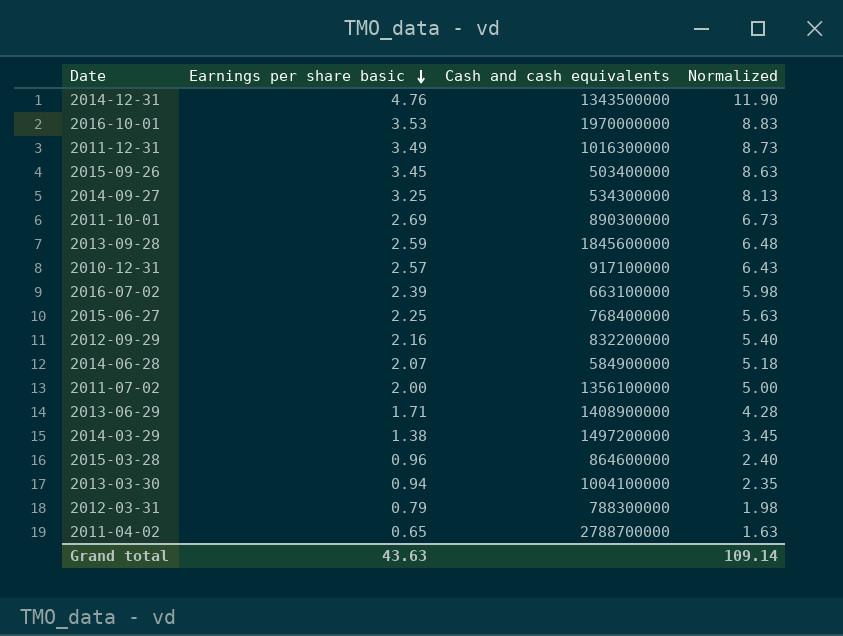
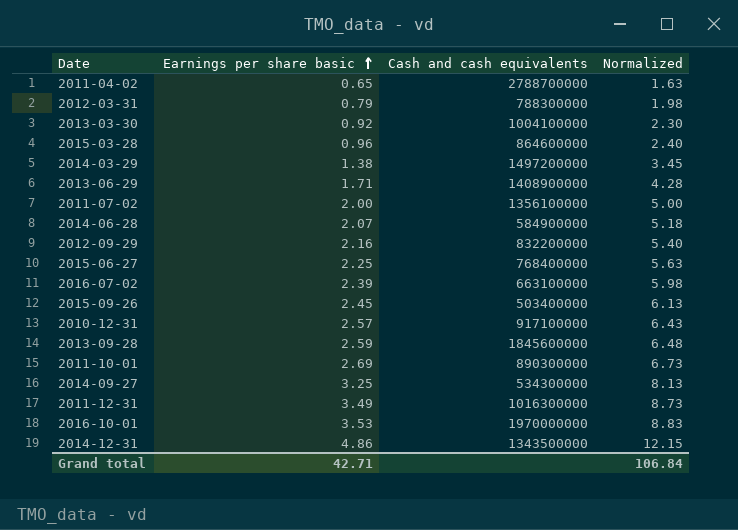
row order: Earnings per share basic descending -> Earnings per share basic ascending
2013-03-30 | Earnings per share basic: 0.94 -> 0.92
2013-03-30 | Normalized: 2.35 -> 2.30
2015-09-26 | Earnings per share basic: 3.45 -> 2.45
2015-09-26 | Normalized: 8.63 -> 6.13
2014-12-31 | Earnings per share basic: 4.76 -> 4.86
2014-12-31 | Normalized: 11.90 -> 12.15
Grand total | Earnings per share basic: 43.63 -> 42.71
Grand total | Normalized: 109.14 -> 106.84

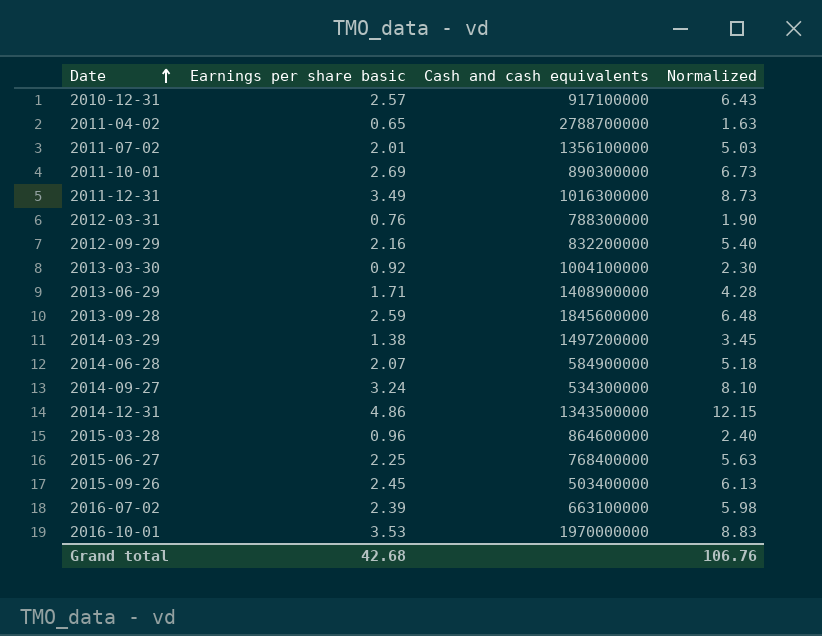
row order: Earnings per share basic ascending -> Date ascending
2011-07-02 | Earnings per share basic: 2.00 -> 2.01
2011-07-02 | Normalized: 5.00 -> 5.03
2012-03-31 | Earnings per share basic: 0.79 -> 0.76
2012-03-31 | Normalized: 1.98 -> 1.90
2014-09-27 | Earnings per share basic: 3.25 -> 3.24
2014-09-27 | Normalized: 8.13 -> 8.10
Grand total | Earnings per share basic: 42.71 -> 42.68
Grand total | Normalized: 106.84 -> 106.76

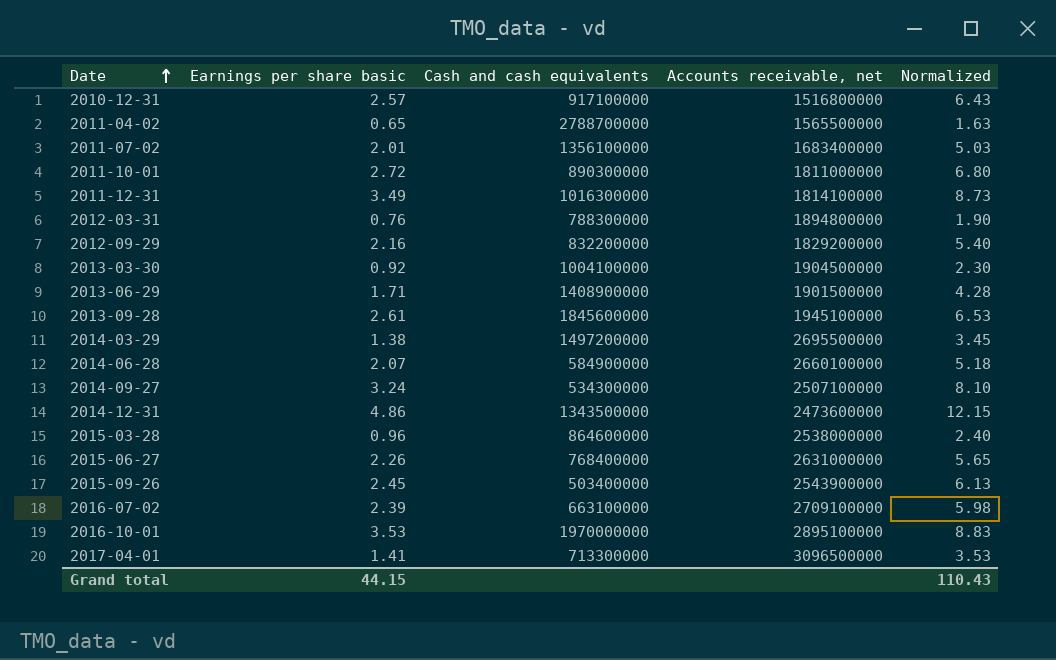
column Accounts receivable, net | position: none -> 4
2011-10-01 | Earnings per share basic: 2.69 -> 2.72
2011-10-01 | Normalized: 6.73 -> 6.80
2013-09-28 | Earnings per share basic: 2.59 -> 2.61
2013-09-28 | Normalized: 6.48 -> 6.53
2015-06-27 | Earnings per share basic: 2.25 -> 2.26
2015-06-27 | Normalized: 5.63 -> 5.65
row 2017-04-01: none -> 1.41 | 713300000 | 3096500000 | 3.53
Grand total | Earnings per share basic: 42.68 -> 44.15
Grand total | Normalized: 106.76 -> 110.43

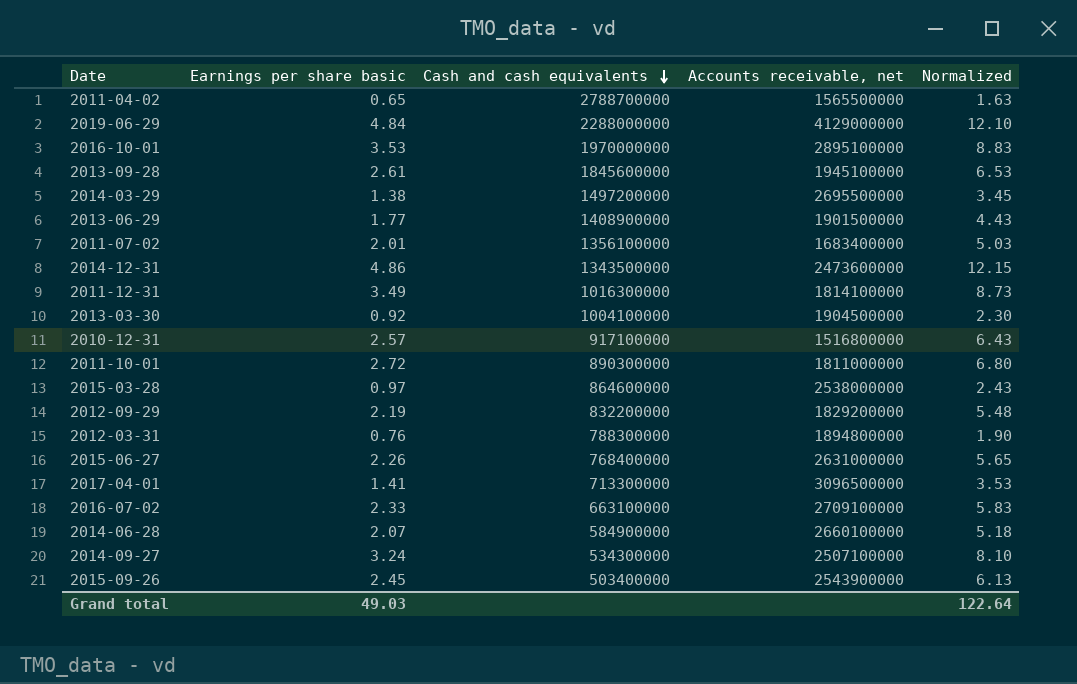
row order: Date ascending -> Cash and cash equivalents descending
row 2019-06-29: none -> 4.84 | 2288000000 | 4129000000 | 12.10
2013-06-29 | Earnings per share basic: 1.71 -> 1.77
2013-06-29 | Normalized: 4.28 -> 4.43
2015-03-28 | Earnings per share basic: 0.96 -> 0.97
2015-03-28 | Normalized: 2.40 -> 2.43
2012-09-29 | Earnings per share basic: 2.16 -> 2.19
2012-09-29 | Normalized: 5.40 -> 5.48
2016-07-02 | Earnings per share basic: 2.39 -> 2.33
2016-07-02 | Normalized: 5.98 -> 5.83
Grand total | Earnings per share basic: 44.15 -> 49.03
Grand total | Normalized: 110.43 -> 122.64

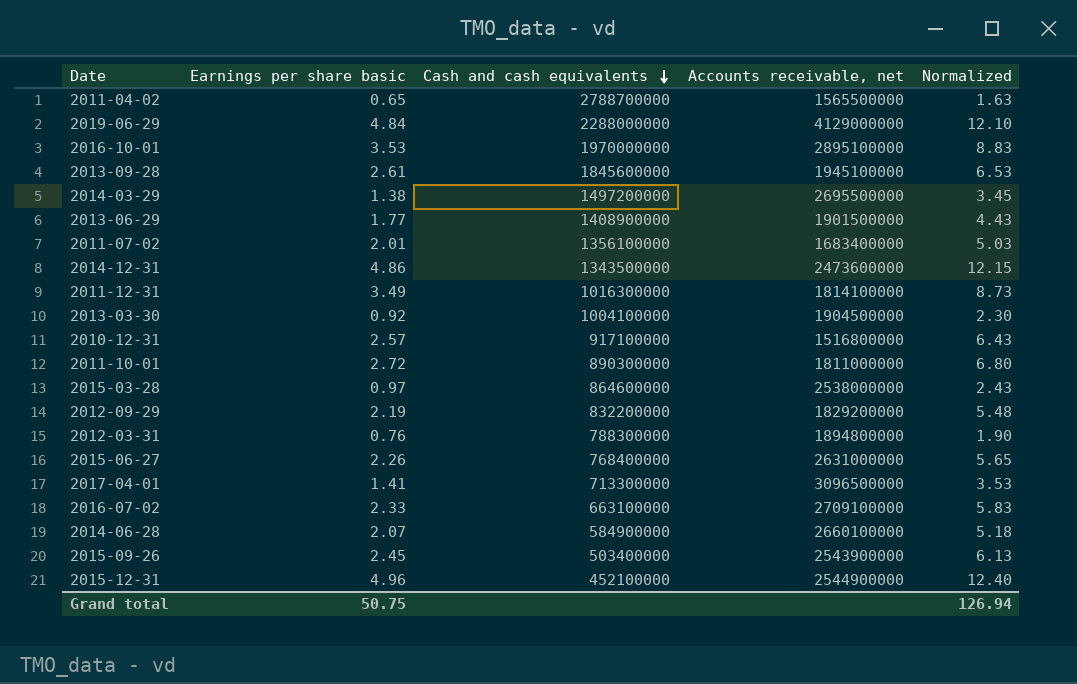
row 2014-09-27: 3.24 | 534300000 | 2507100000 | 8.10 -> none
row 2015-12-31: none -> 4.96 | 452100000 | 2544900000 | 12.40
Grand total | Earnings per share basic: 49.03 -> 50.75
Grand total | Normalized: 122.64 -> 126.94

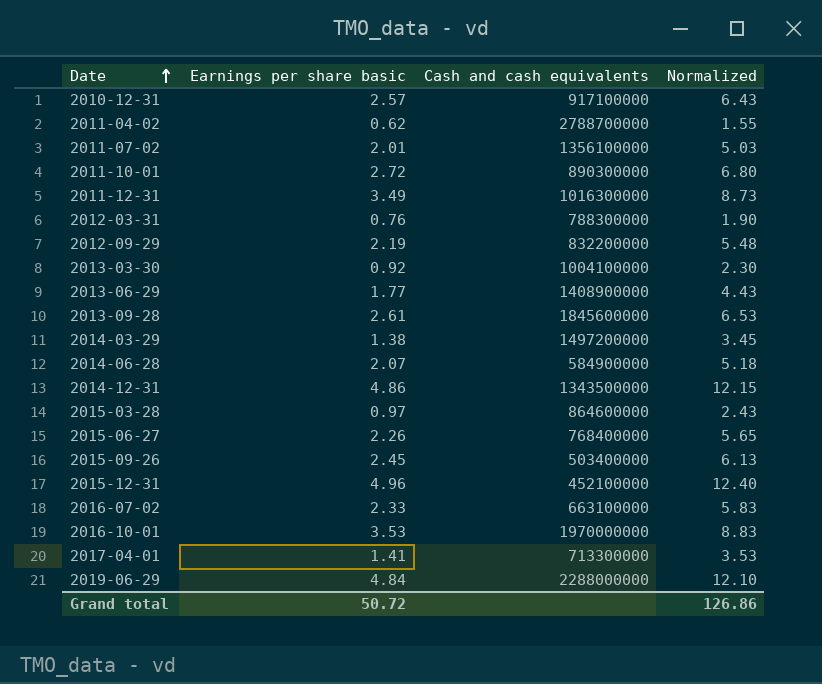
row order: Cash and cash equivalents descending -> Date ascending
column Accounts receivable, net | position: 4 -> none
2011-04-02 | Earnings per share basic: 0.65 -> 0.62
2011-04-02 | Normalized: 1.63 -> 1.55
Grand total | Earnings per share basic: 50.75 -> 50.72
Grand total | Normalized: 126.94 -> 126.86

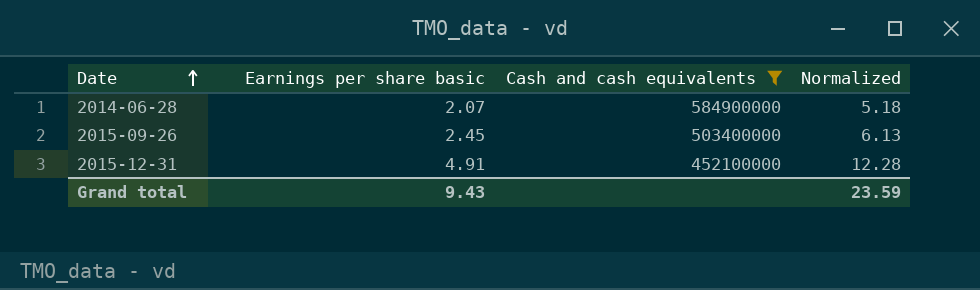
filter: none -> Cash and cash equivalents <= 584900000
2015-12-31 | Earnings per share basic: 4.96 -> 4.91
2015-12-31 | Normalized: 12.40 -> 12.28
Grand total | Earnings per share basic: 50.72 -> 9.43
Grand total | Normalized: 126.86 -> 23.59

